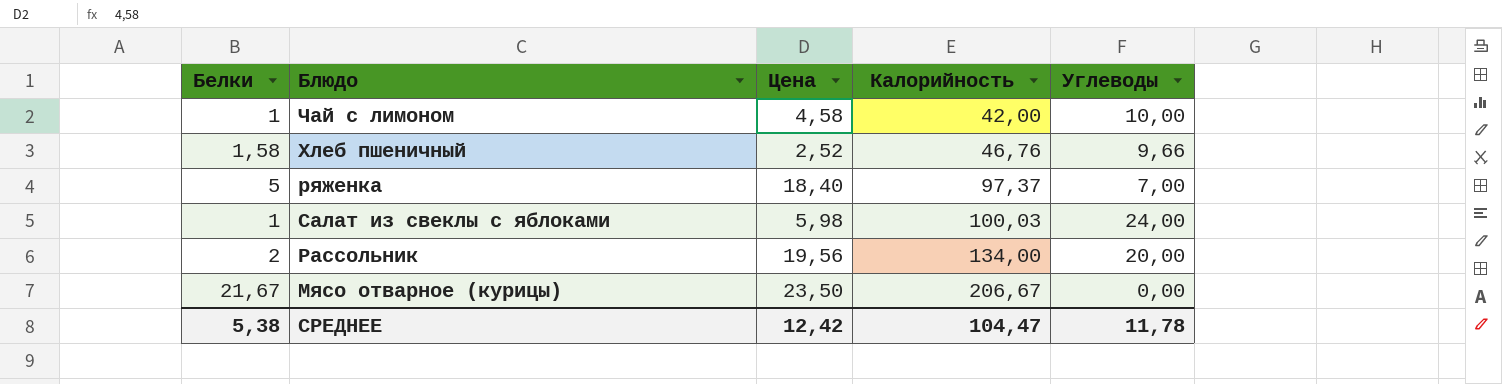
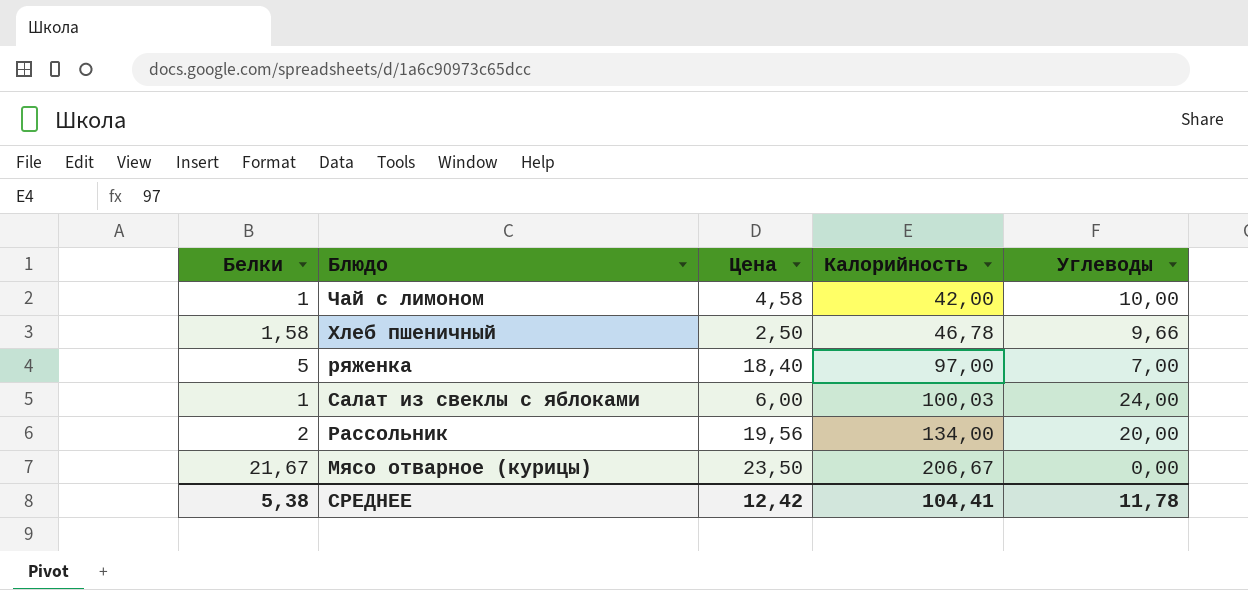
Хлеб пшеничный | Цена: 2,52 -> 2,50
Хлеб пшеничный | Калорийность: 46,76 -> 46,78
ряженка | Калорийность: 97,37 -> 97,00
Салат из свеклы с яблоками | Цена: 5,98 -> 6,00
СРЕДНЕЕ | Калорийность: 104,47 -> 104,41

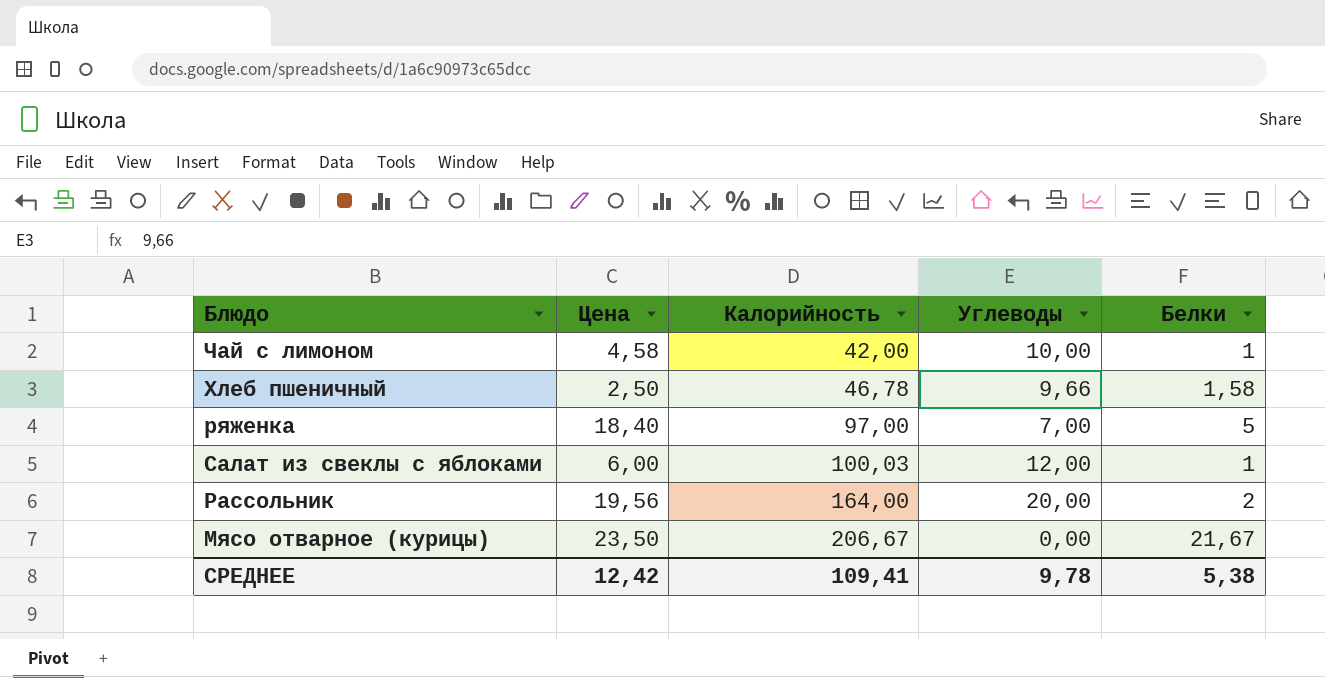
column Белки | position: 1 -> 5
Салат из свеклы с яблоками | Углеводы: 24,00 -> 12,00
Рассольник | Калорийность: 134,00 -> 164,00
СРЕДНЕЕ | Калорийность: 104,41 -> 109,41
СРЕДНЕЕ | Углеводы: 11,78 -> 9,78

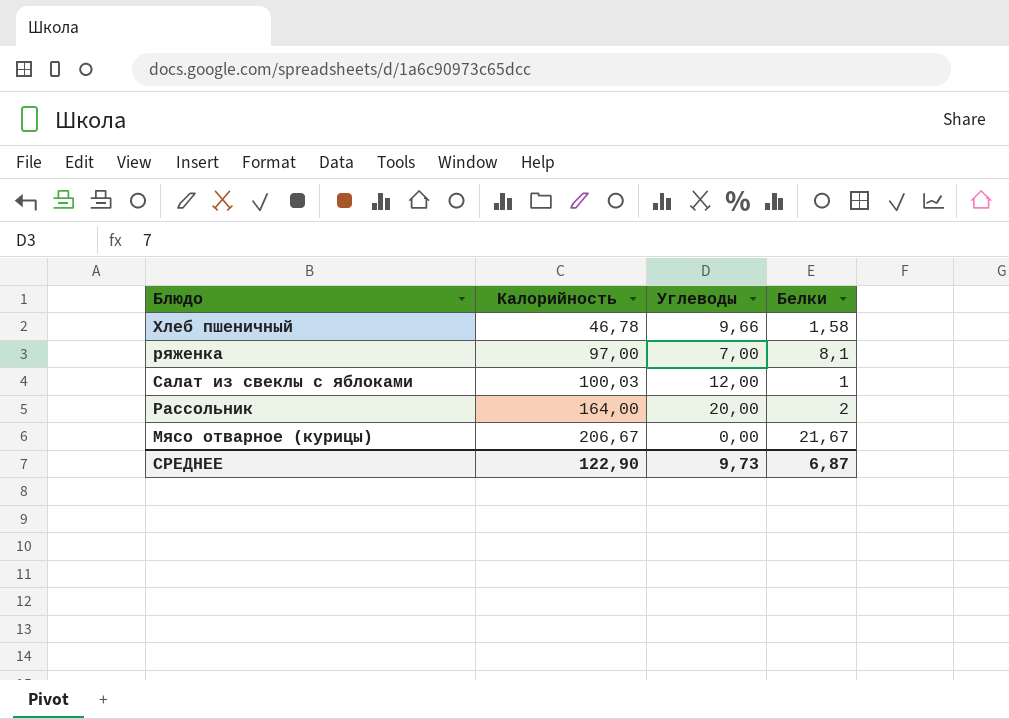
column Цена | position: 2 -> none
row Чай с лимоном: 4,58 | 42,00 | 10,00 | 1 -> none
ряженка | Белки: 5 -> 8,1
СРЕДНЕЕ | Калорийность: 109,41 -> 122,90
СРЕДНЕЕ | Углеводы: 9,78 -> 9,73
СРЕДНЕЕ | Белки: 5,38 -> 6,87

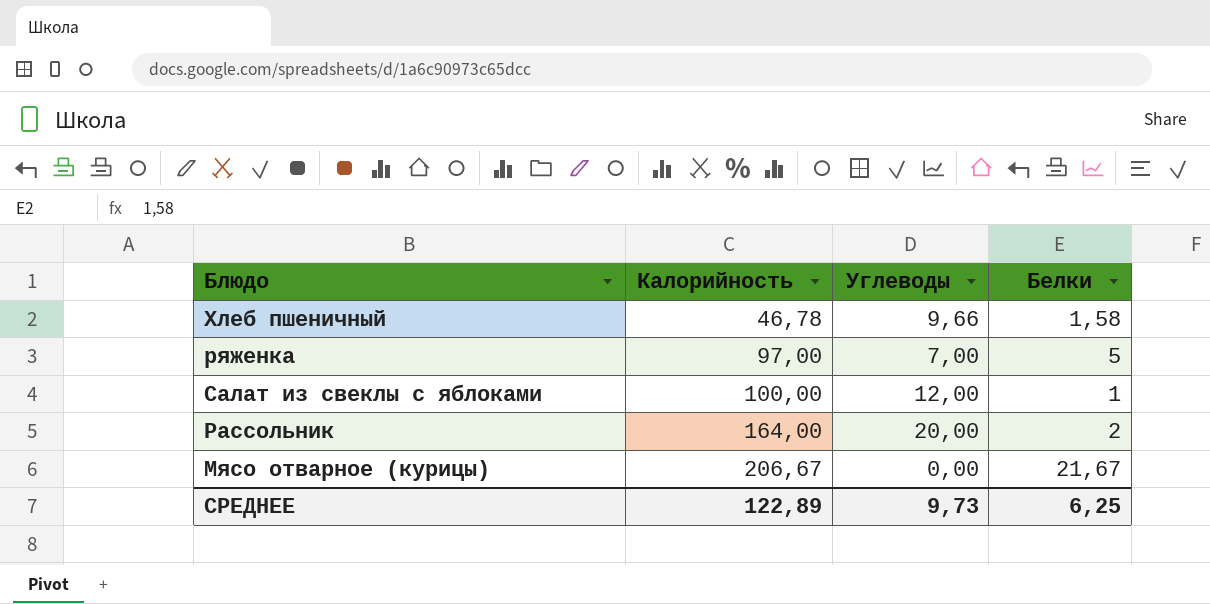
ряженка | Белки: 8,1 -> 5
Салат из свеклы с яблоками | Калорийность: 100,03 -> 100,00
СРЕДНЕЕ | Калорийность: 122,90 -> 122,89
СРЕДНЕЕ | Белки: 6,87 -> 6,25

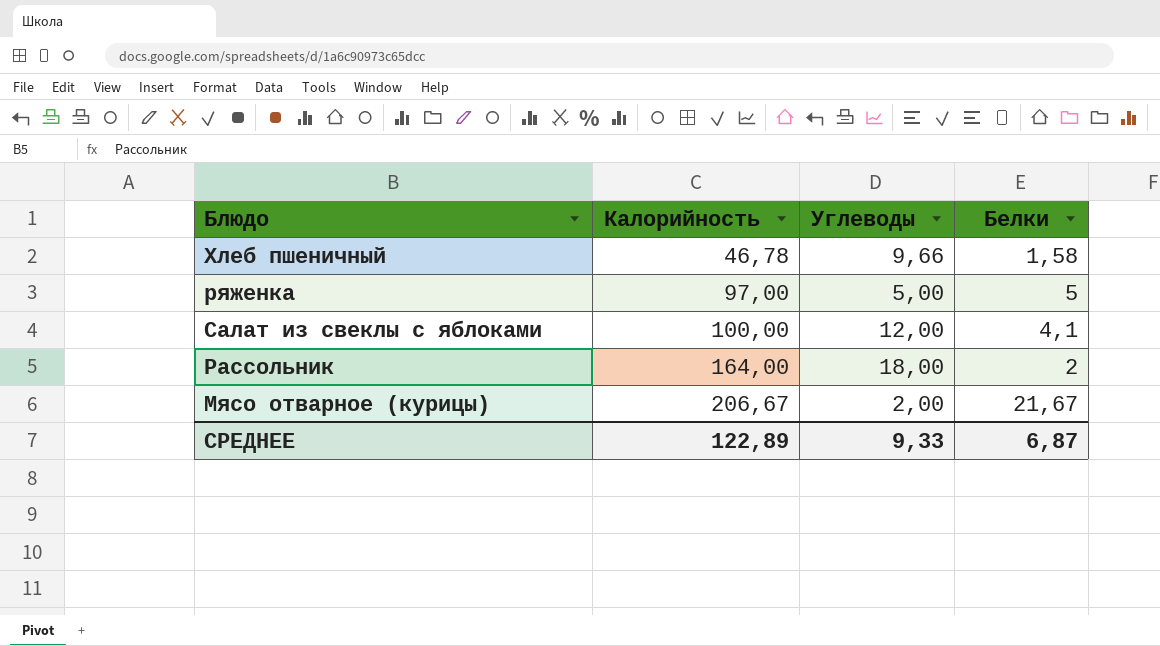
ряженка | Углеводы: 7,00 -> 5,00
Салат из свеклы с яблоками | Белки: 1 -> 4,1
Рассольник | Углеводы: 20,00 -> 18,00
Мясо отварное (курицы) | Углеводы: 0,00 -> 2,00
СРЕДНЕЕ | Углеводы: 9,73 -> 9,33
СРЕДНЕЕ | Белки: 6,25 -> 6,87

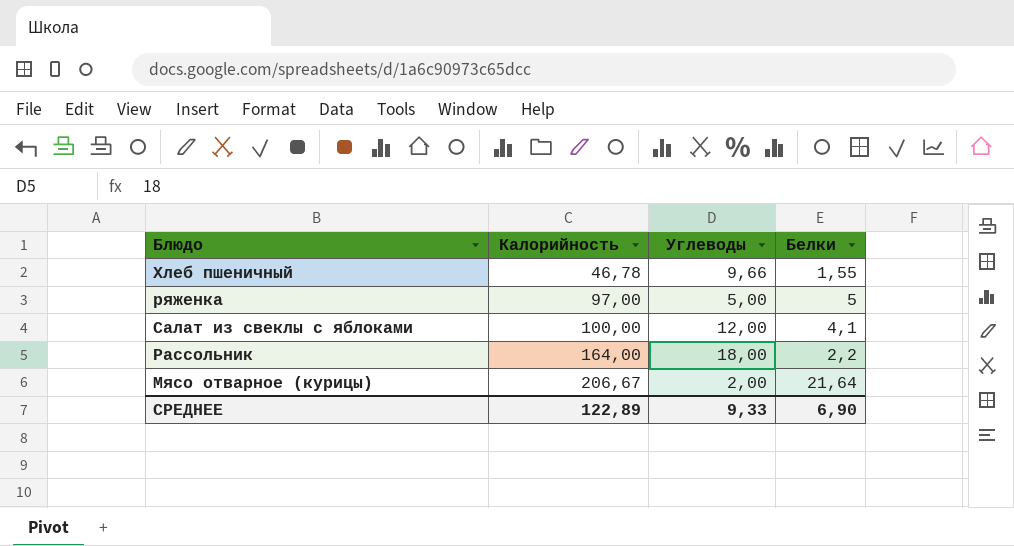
Хлеб пшеничный | Белки: 1,58 -> 1,55
Рассольник | Белки: 2 -> 2,2
Мясо отварное (курицы) | Белки: 21,67 -> 21,64
СРЕДНЕЕ | Белки: 6,87 -> 6,90

